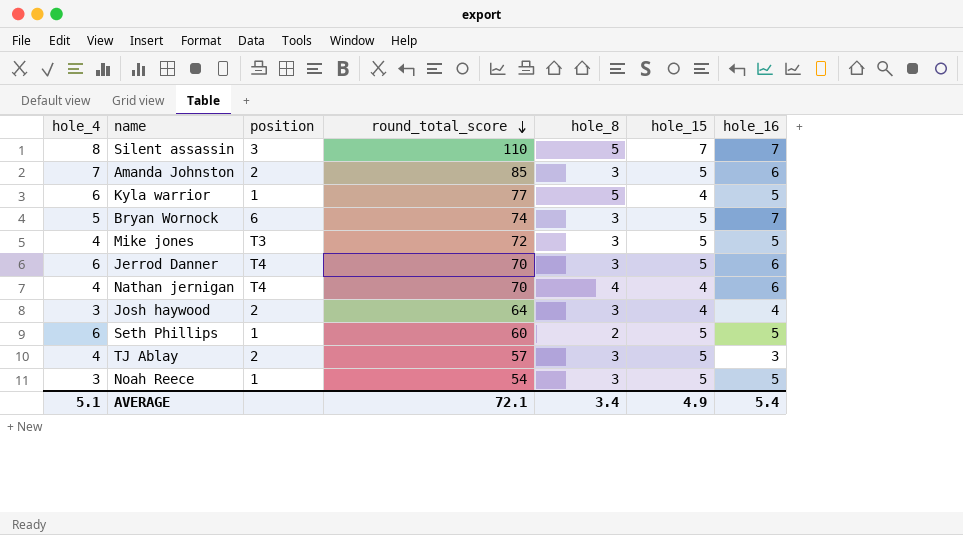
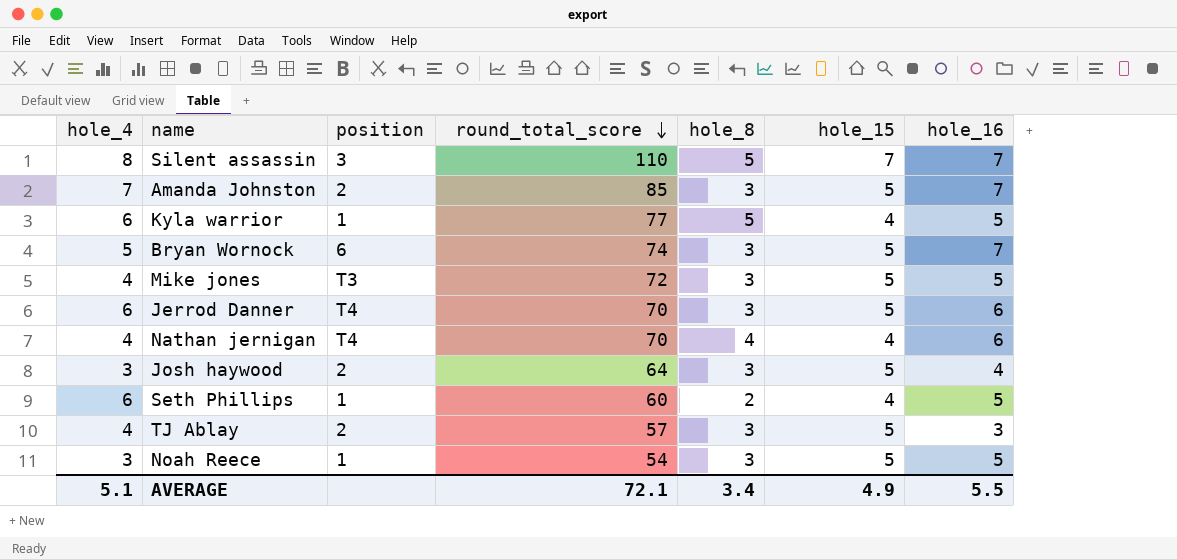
Amanda Johnston | hole_16: 6 -> 7
Josh haywood | hole_15: 4 -> 5
Seth Phillips | hole_15: 5 -> 4
AVERAGE | hole_16: 5.4 -> 5.5

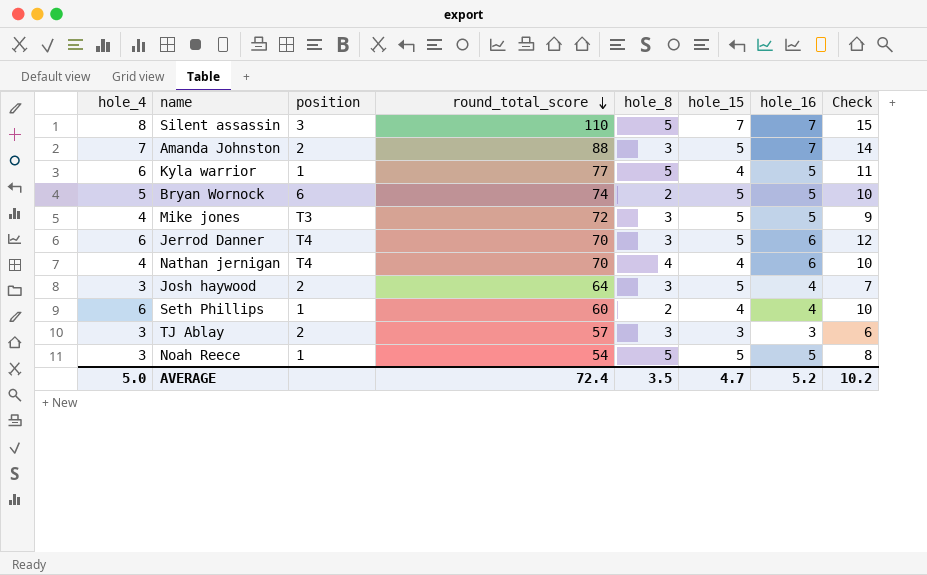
column Check | formula: none -> [hole_4] + [hole_16]
Amanda Johnston | round_total_score: 85 -> 88
Bryan Wornock | hole_8: 3 -> 2
Bryan Wornock | hole_16: 7 -> 5
Seth Phillips | hole_16: 5 -> 4
TJ Ablay | hole_4: 4 -> 3
TJ Ablay | hole_15: 5 -> 3
Noah Reece | hole_8: 3 -> 5
AVERAGE | hole_4: 5.1 -> 5.0
AVERAGE | round_total_score: 72.1 -> 72.4
AVERAGE | hole_8: 3.4 -> 3.5
AVERAGE | hole_15: 4.9 -> 4.7
AVERAGE | hole_16: 5.5 -> 5.2

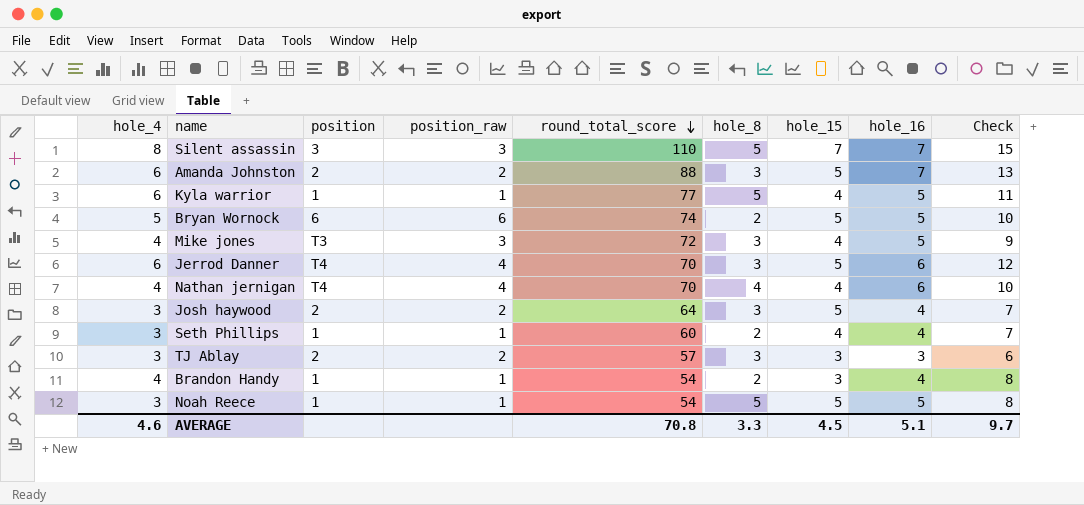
column position_raw | position: none -> 4
Amanda Johnston | hole_4: 7 -> 6
Amanda Johnston | Check: 14 -> 13
Mike jones | hole_15: 5 -> 4
Seth Phillips | hole_4: 6 -> 3
Seth Phillips | Check: 10 -> 7
row Brandon Handy: none -> 4 | 1 | 1 | 54 | 2 | 3 | 4 | 8
AVERAGE | hole_4: 5.0 -> 4.6
AVERAGE | round_total_score: 72.4 -> 70.8
AVERAGE | hole_8: 3.5 -> 3.3
AVERAGE | hole_15: 4.7 -> 4.5
AVERAGE | hole_16: 5.2 -> 5.1
AVERAGE | Check: 10.2 -> 9.7

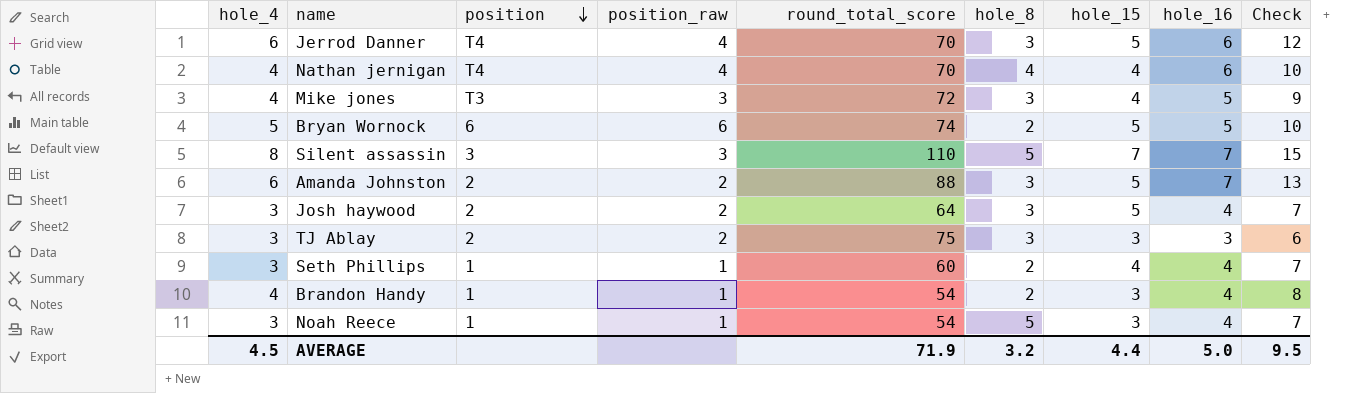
row order: round_total_score descending -> position descending
row Kyla warrior: 6 | 1 | 1 | 77 | 5 | 4 | 5 | 11 -> none
TJ Ablay | round_total_score: 57 -> 75
Noah Reece | hole_15: 5 -> 3
Noah Reece | hole_16: 5 -> 4
Noah Reece | Check: 8 -> 7
AVERAGE | hole_4: 4.6 -> 4.5
AVERAGE | round_total_score: 70.8 -> 71.9
AVERAGE | hole_8: 3.3 -> 3.2
AVERAGE | hole_15: 4.5 -> 4.4
AVERAGE | hole_16: 5.1 -> 5.0
AVERAGE | Check: 9.7 -> 9.5

